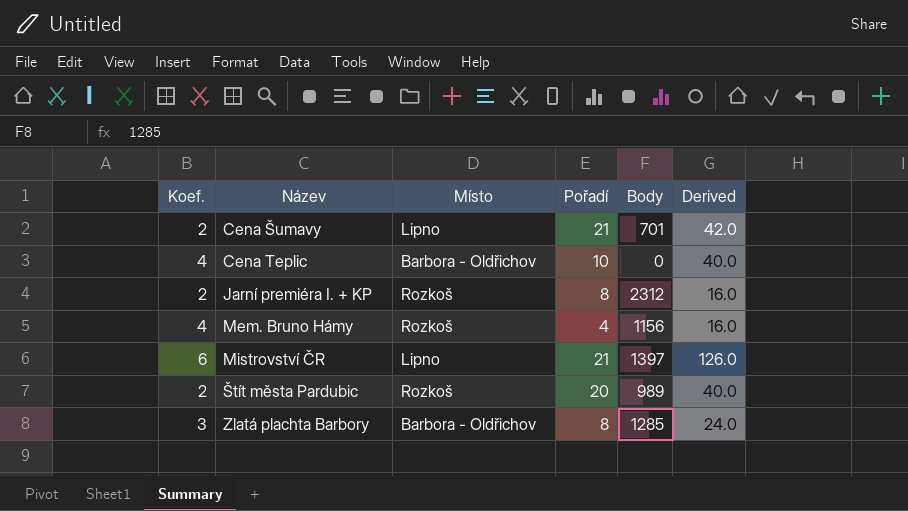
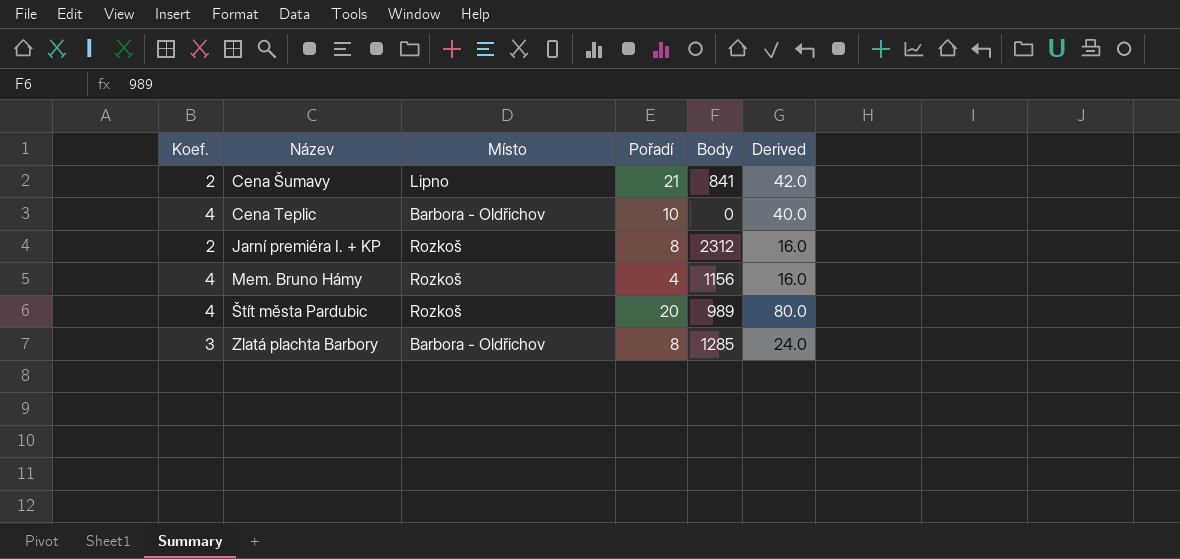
row Mistrovství ČR: 6 | Lipno | 21 | 1397 | 126.0 -> none
Cena Šumavy | Body: 701 -> 841
Štít města Pardubic | Koef.: 2 -> 4
Štít města Pardubic | Derived: 40.0 -> 80.0

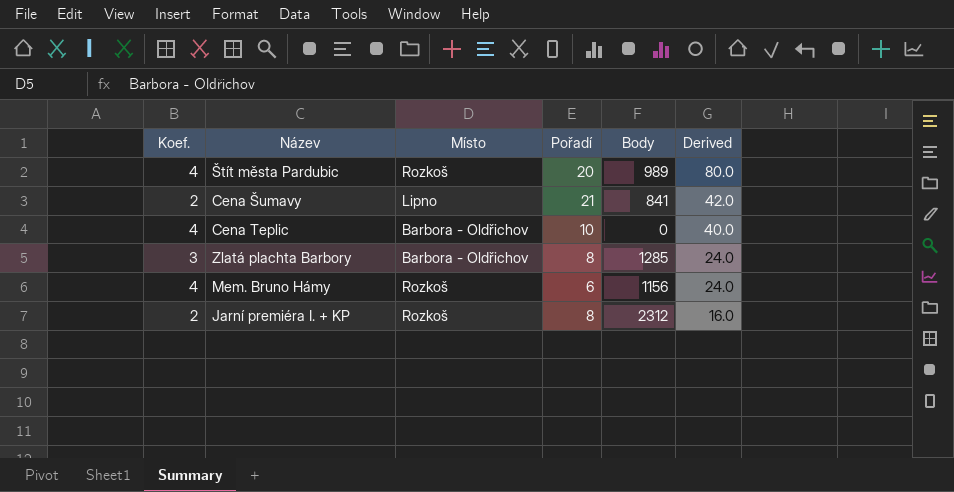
row order: Název ascending -> Derived descending
Mem. Bruno Hámy | Pořadí: 4 -> 6
Mem. Bruno Hámy | Derived: 16.0 -> 24.0

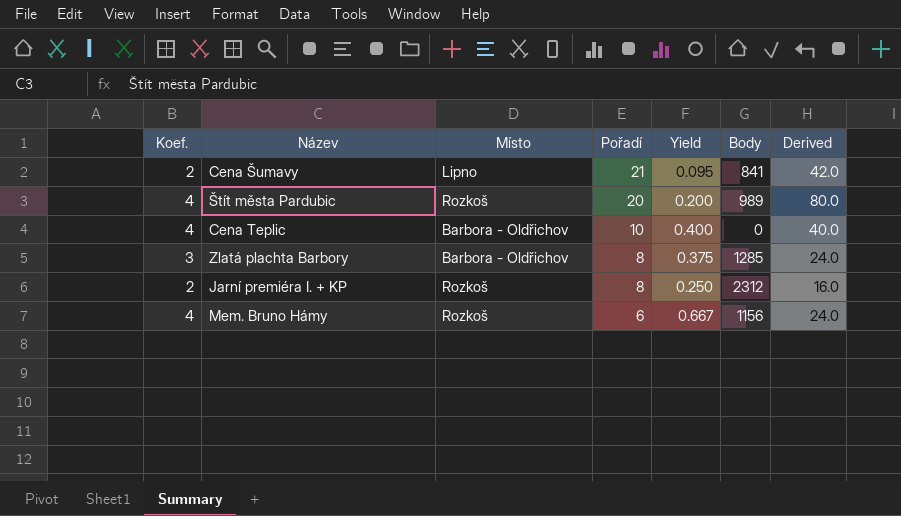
row order: Derived descending -> Pořadí descending
column Yield | formula: none -> [Koef.] / [Pořadí]

